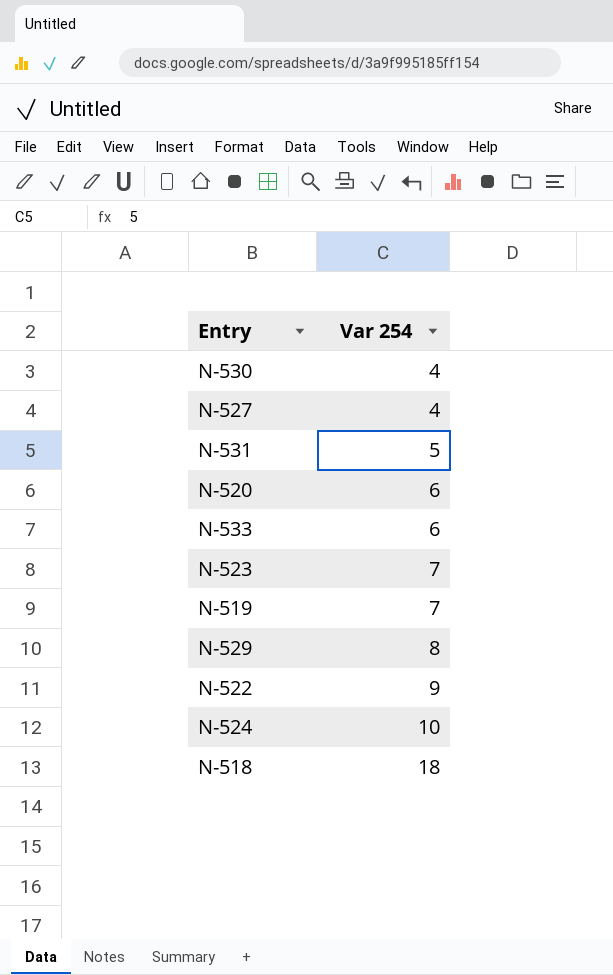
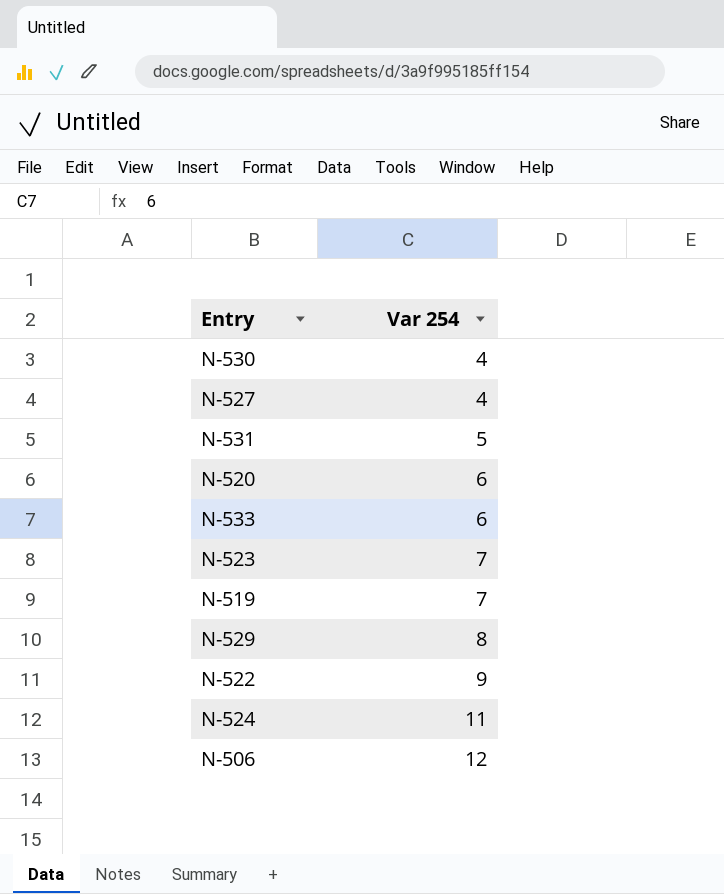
row N-518: 18 -> none
N-524 | Var 254: 10 -> 11
row N-506: none -> 12

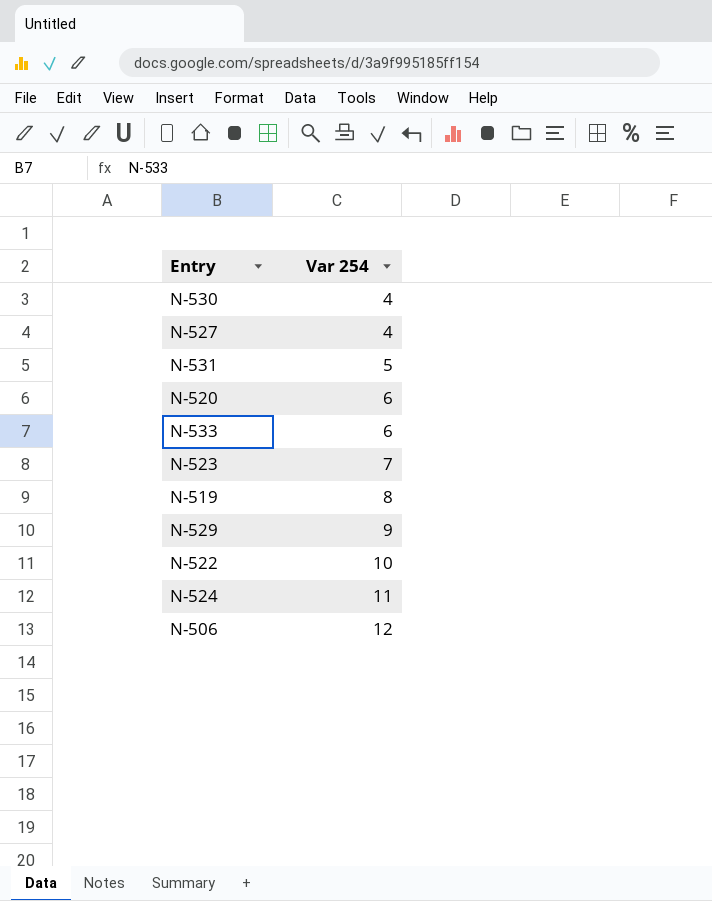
N-519 | Var 254: 7 -> 8
N-529 | Var 254: 8 -> 9
N-522 | Var 254: 9 -> 10

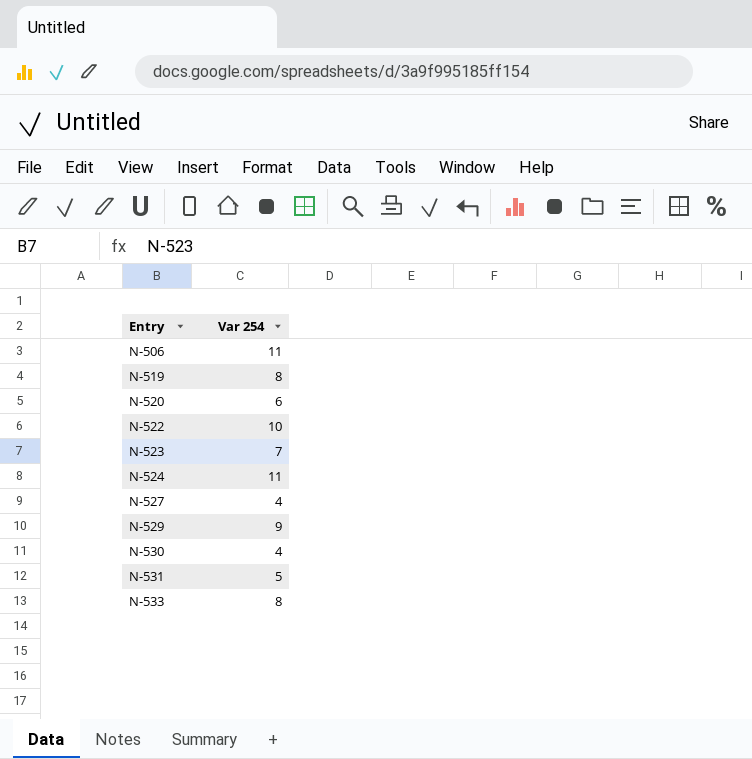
row order: Var 254 ascending -> Entry ascending
N-506 | Var 254: 12 -> 11
N-533 | Var 254: 6 -> 8

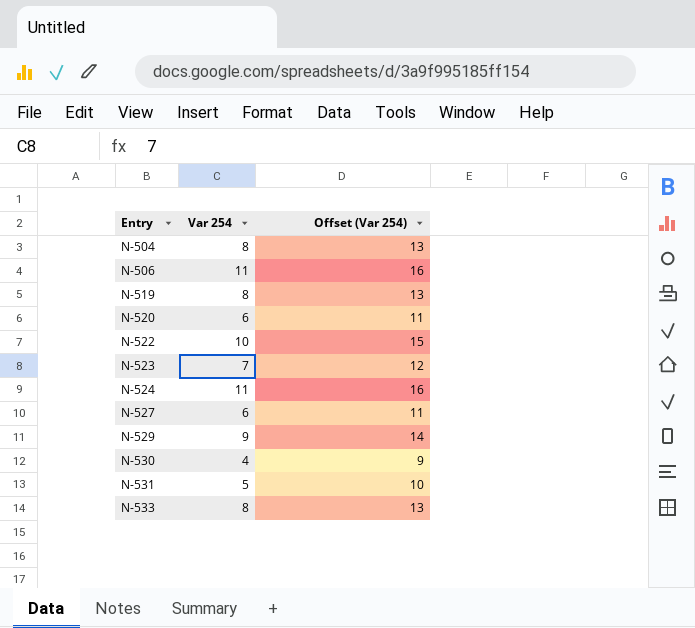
column Offset (Var 254) | formula: none -> [Var 254] + 5
row N-504: none -> 8 | 13
N-527 | Var 254: 4 -> 6

